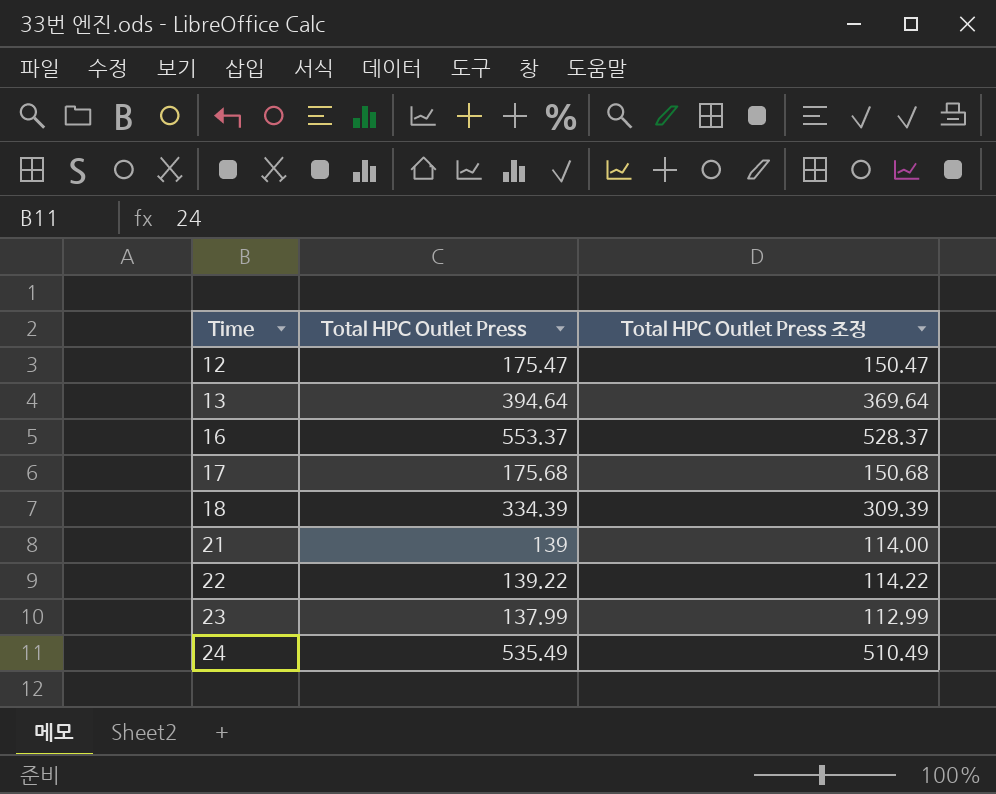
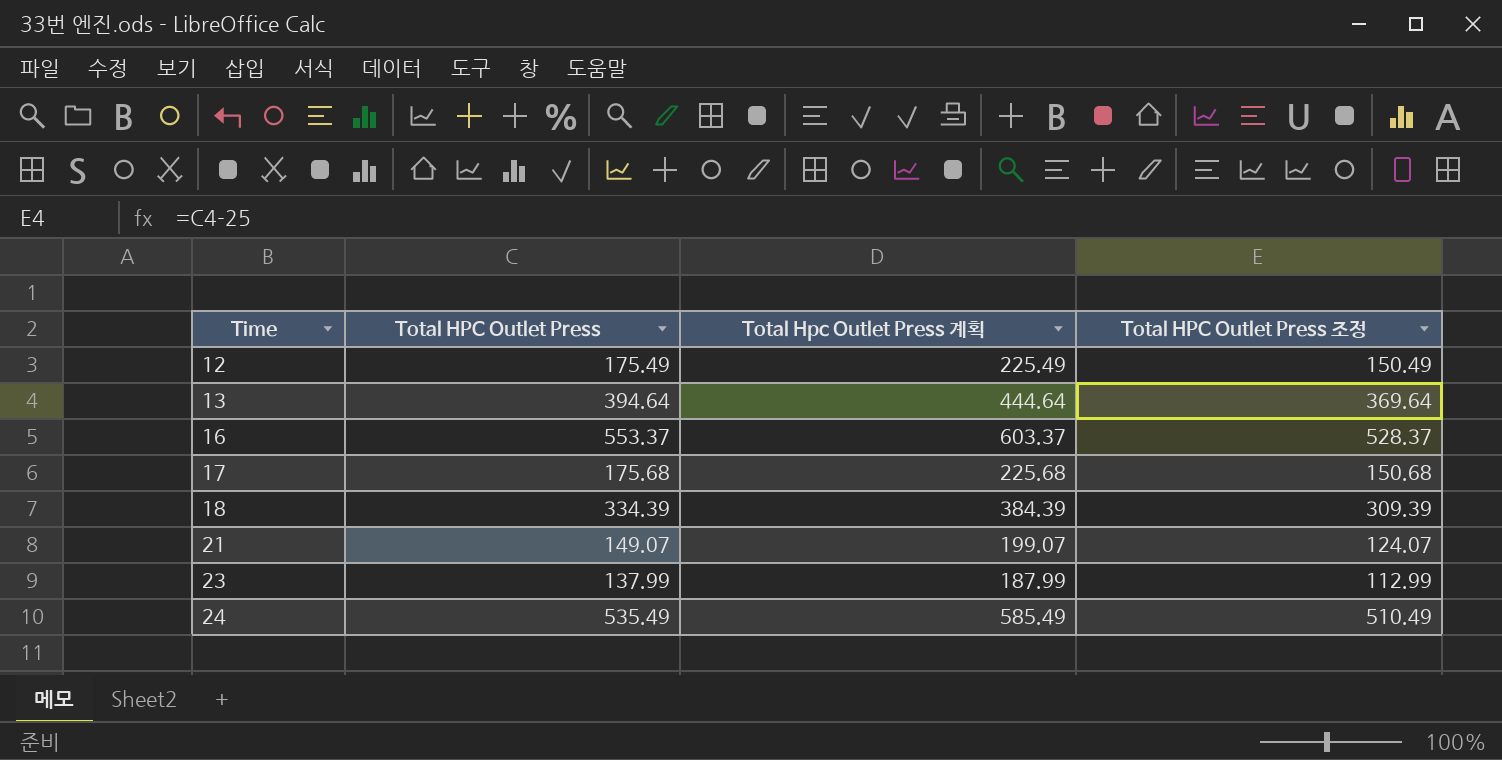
column Total Hpc Outlet Press 계획 | formula: none -> [Total HPC Outlet Press] + 50
row 22: 139.22 | 114.22 -> none
12 | Total HPC Outlet Press: 175.47 -> 175.49
12 | Total HPC Outlet Press 조정: 150.47 -> 150.49
21 | Total HPC Outlet Press: 139 -> 149.07
21 | Total HPC Outlet Press 조정: 114.00 -> 124.07

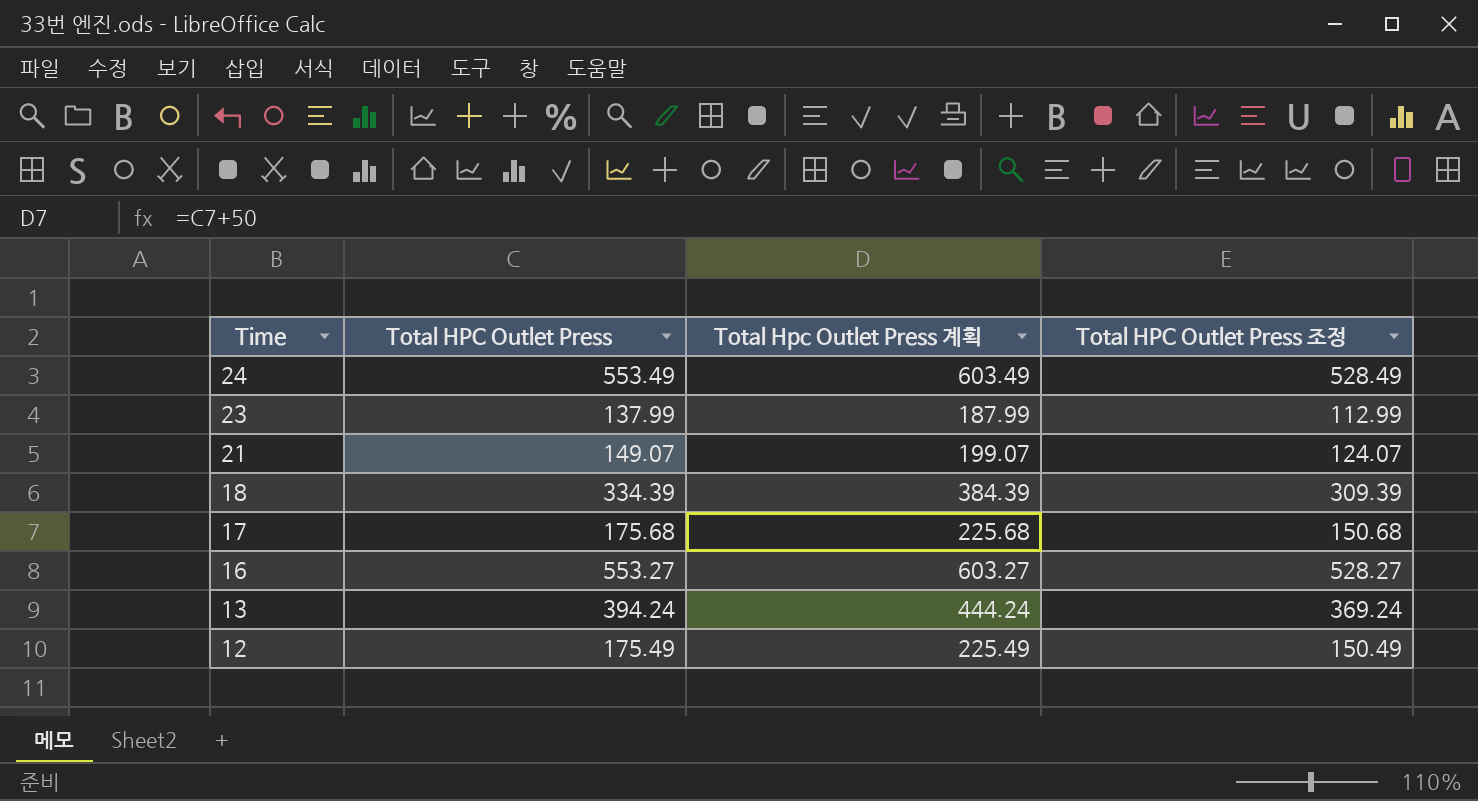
row order: Time ascending -> Time descending
24 | Total HPC Outlet Press: 535.49 -> 553.49
24 | Total Hpc Outlet Press 계획: 585.49 -> 603.49
24 | Total HPC Outlet Press 조정: 510.49 -> 528.49
16 | Total HPC Outlet Press: 553.37 -> 553.27
16 | Total Hpc Outlet Press 계획: 603.37 -> 603.27
16 | Total HPC Outlet Press 조정: 528.37 -> 528.27
13 | Total HPC Outlet Press: 394.64 -> 394.24
13 | Total Hpc Outlet Press 계획: 444.64 -> 444.24
13 | Total HPC Outlet Press 조정: 369.64 -> 369.24

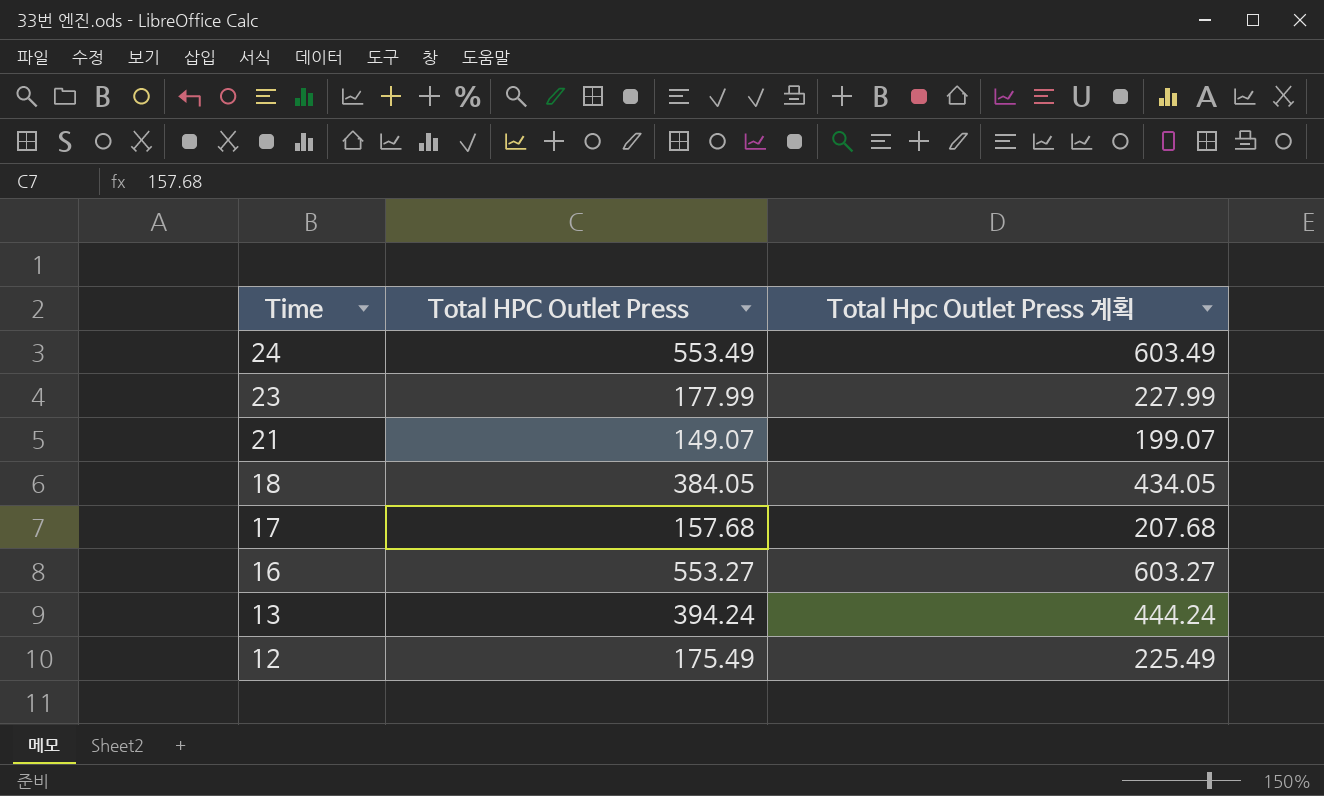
column Total HPC Outlet Press 조정 | formula: [Total HPC Outlet Press] - 25 -> none
23 | Total HPC Outlet Press: 137.99 -> 177.99
23 | Total Hpc Outlet Press 계획: 187.99 -> 227.99
18 | Total HPC Outlet Press: 334.39 -> 384.05
18 | Total Hpc Outlet Press 계획: 384.39 -> 434.05
17 | Total HPC Outlet Press: 175.68 -> 157.68
17 | Total Hpc Outlet Press 계획: 225.68 -> 207.68

